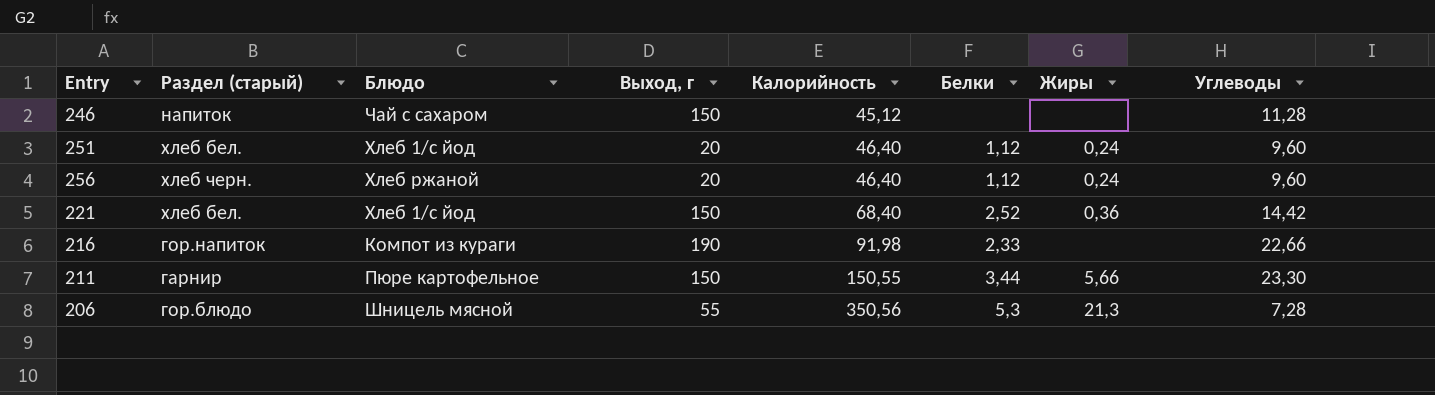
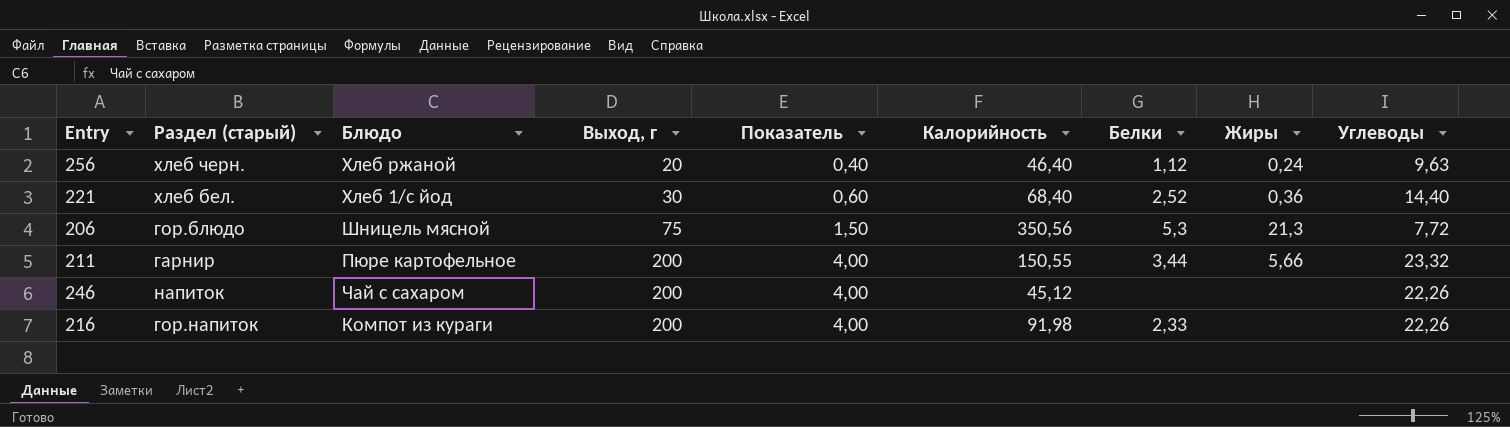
row order: Калорийность ascending -> Выход, г ascending
column Показатель | formula: none -> [Выход, г] * 0,02
row 251: хлеб бел. | Хлеб 1/с йод | 20 | 46,40 | 1,12 | 0,24 | 9,60 -> none
256 | Углеводы: 9,60 -> 9,63
221 | Выход, г: 150 -> 30
221 | Углеводы: 14,42 -> 14,40
206 | Выход, г: 55 -> 75
206 | Углеводы: 7,28 -> 7,72
211 | Выход, г: 150 -> 200
211 | Углеводы: 23,30 -> 23,32
246 | Выход, г: 150 -> 200
246 | Углеводы: 11,28 -> 22,26
216 | Выход, г: 190 -> 200
216 | Углеводы: 22,66 -> 22,26

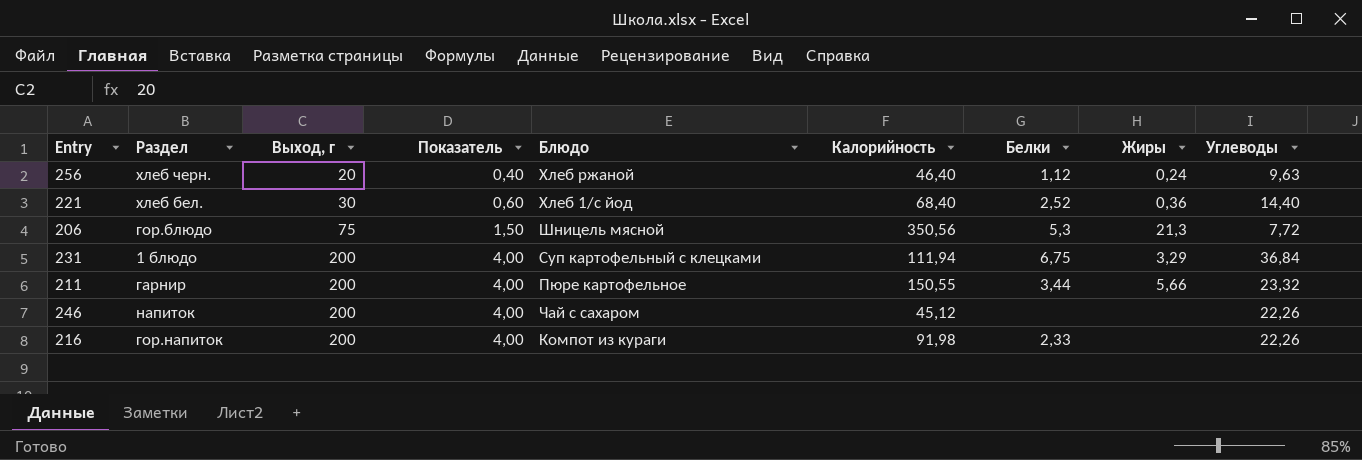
column name: Раздел (старый) -> Раздел
column Блюдо | position: 3 -> 5
row 231: none -> 1 блюдо | 200 | 4,00 | Суп картофельный с клецками | 111,94 | 6,75 | 3,29 | 36,84

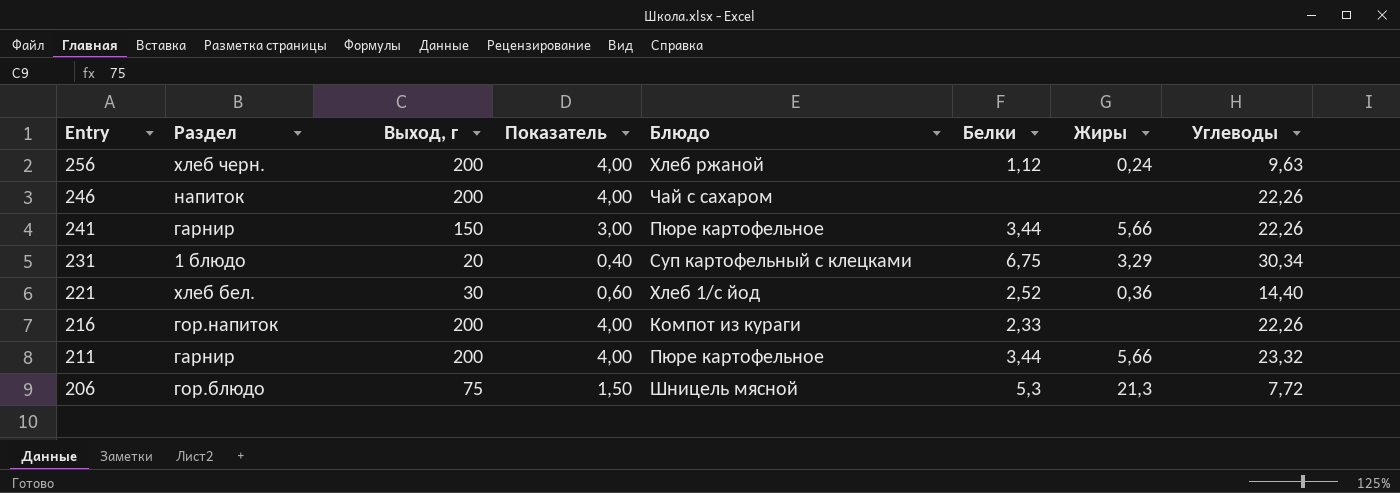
row order: Выход, г ascending -> Entry descending
column Калорийность | position: 6 -> none
256 | Выход, г: 20 -> 200
256 | Показатель: 0,40 -> 4,00
row 241: none -> гарнир | 150 | 3,00 | Пюре картофельное | 3,44 | 5,66 | 22,26
231 | Выход, г: 200 -> 20
231 | Показатель: 4,00 -> 0,40
231 | Углеводы: 36,84 -> 30,34

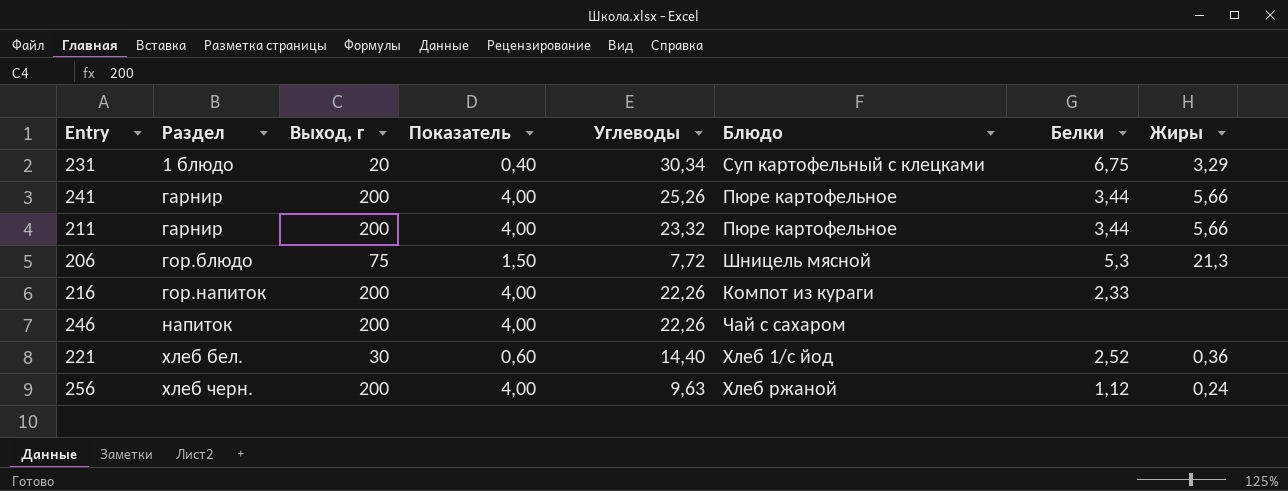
row order: Entry descending -> Раздел ascending
column Углеводы | position: 8 -> 5
241 | Выход, г: 150 -> 200
241 | Показатель: 3,00 -> 4,00
241 | Углеводы: 22,26 -> 25,26

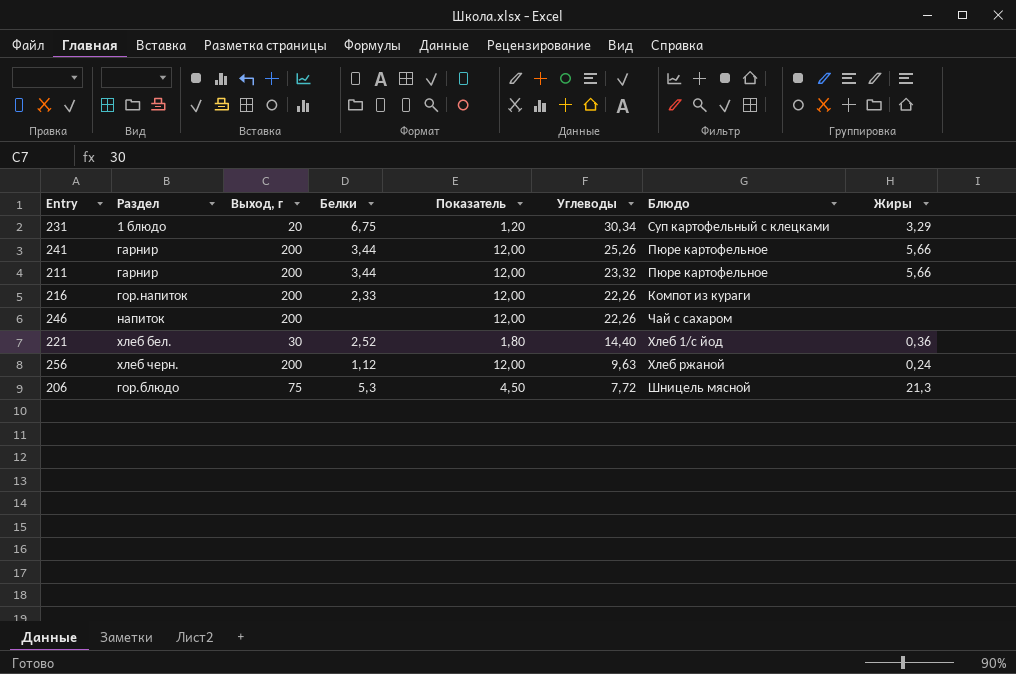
row order: Раздел ascending -> Углеводы descending
column Белки | position: 7 -> 4
column Показатель | formula: [Выход, г] * 0,02 -> [Выход, г] * 0,06

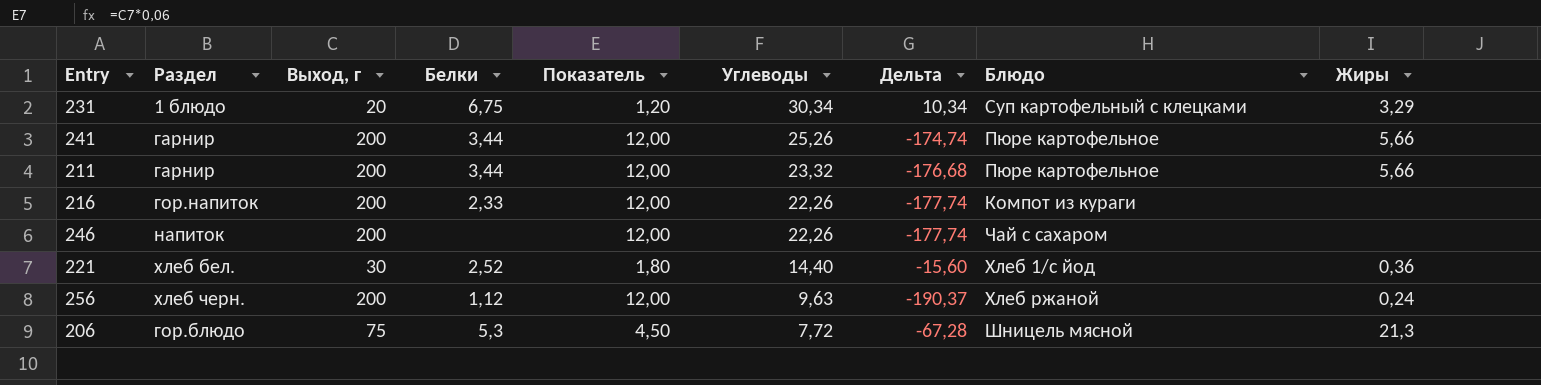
column Дельта | formula: none -> [Углеводы] - [Выход, г]

